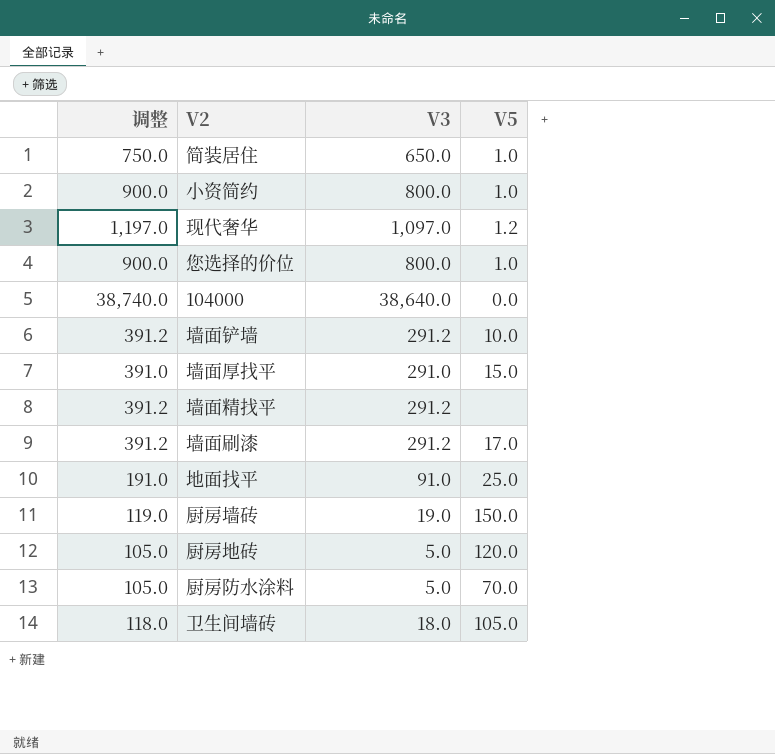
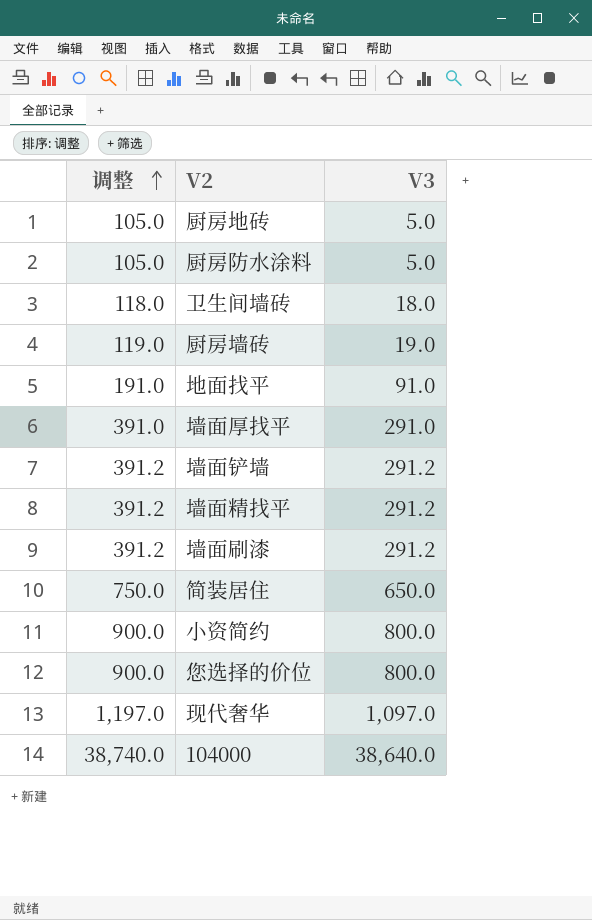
row order: none -> 调整 ascending
column V5 | position: 4 -> none

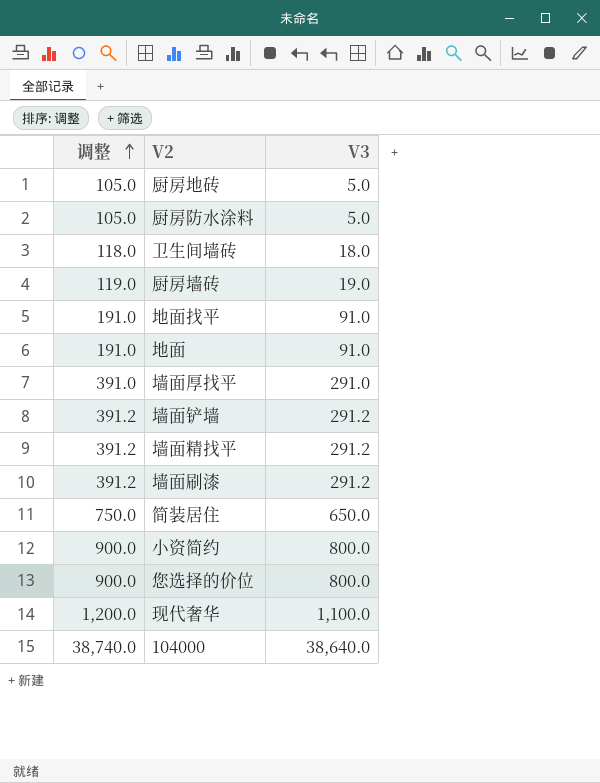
row 地面: none -> 191.0 | 91.0
现代奢华 | 调整: 1,197.0 -> 1,200.0
现代奢华 | V3: 1,097.0 -> 1,100.0

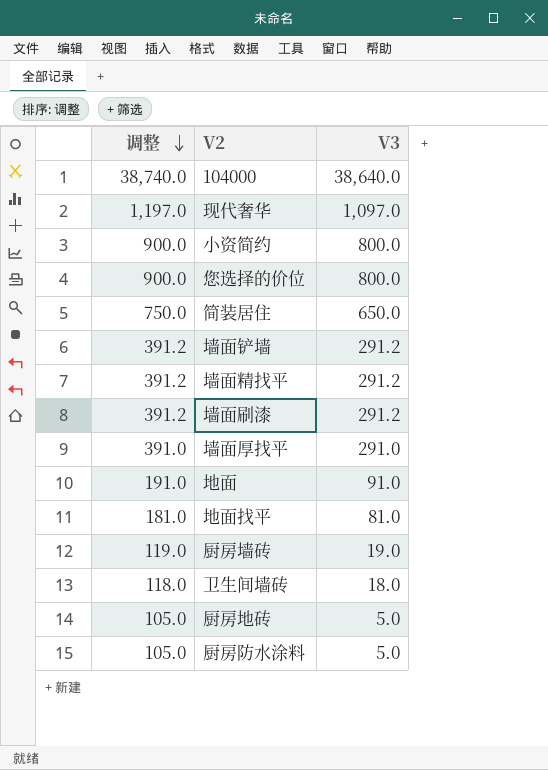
row order: 调整 ascending -> 调整 descending
现代奢华 | 调整: 1,200.0 -> 1,197.0
现代奢华 | V3: 1,100.0 -> 1,097.0
地面找平 | 调整: 191.0 -> 181.0
地面找平 | V3: 91.0 -> 81.0

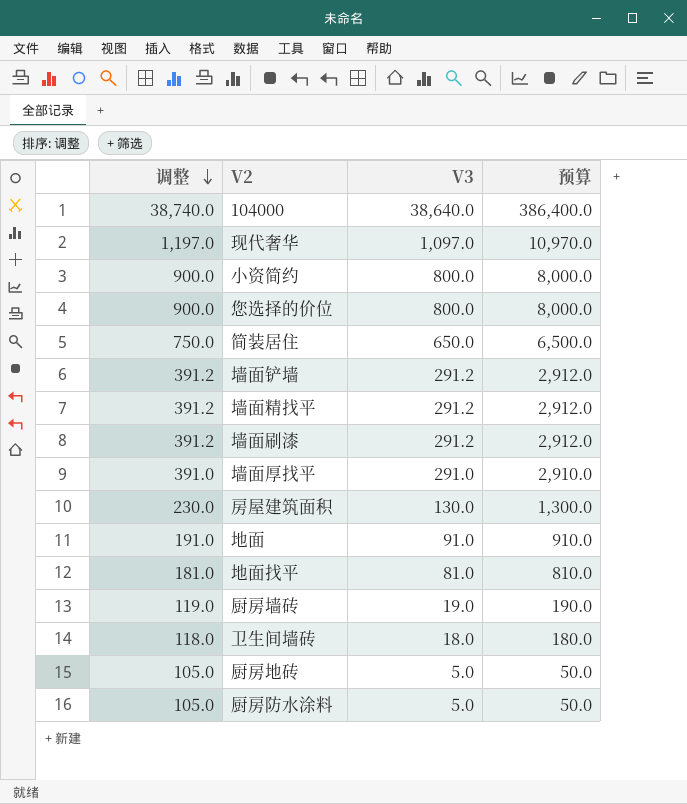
column 预算 | formula: none -> [V3] * 10
row 房屋建筑面积: none -> 230.0 | 130.0 | 1,300.0

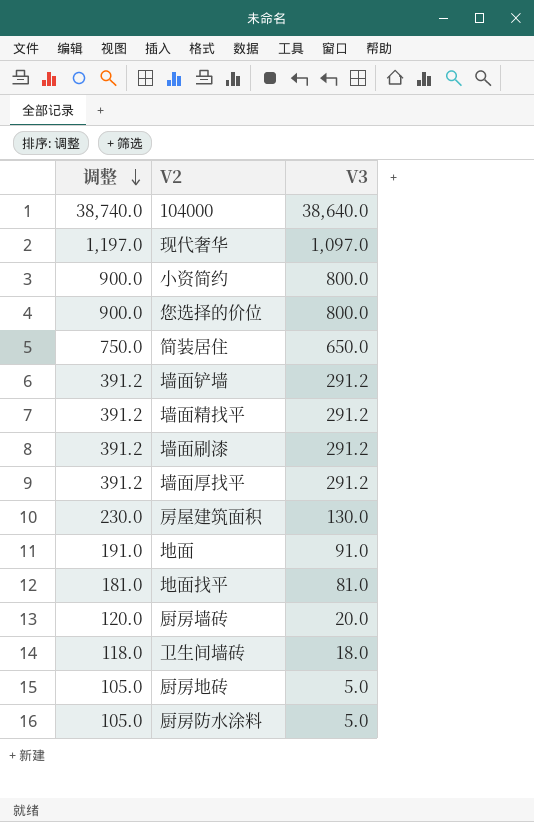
column 预算 | formula: [V3] * 10 -> none
墙面厚找平 | 调整: 391.0 -> 391.2
墙面厚找平 | V3: 291.0 -> 291.2
厨房墙砖 | 调整: 119.0 -> 120.0
厨房墙砖 | V3: 19.0 -> 20.0

